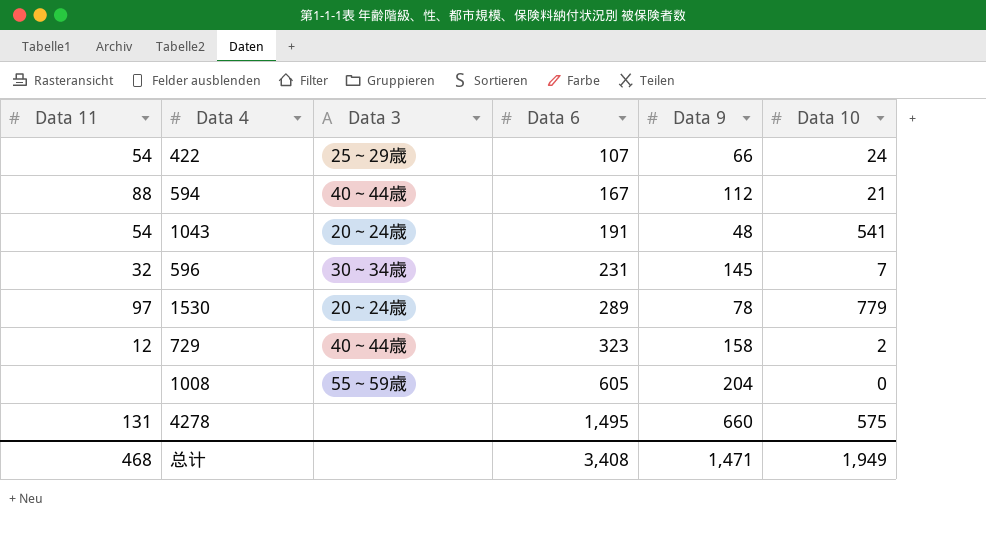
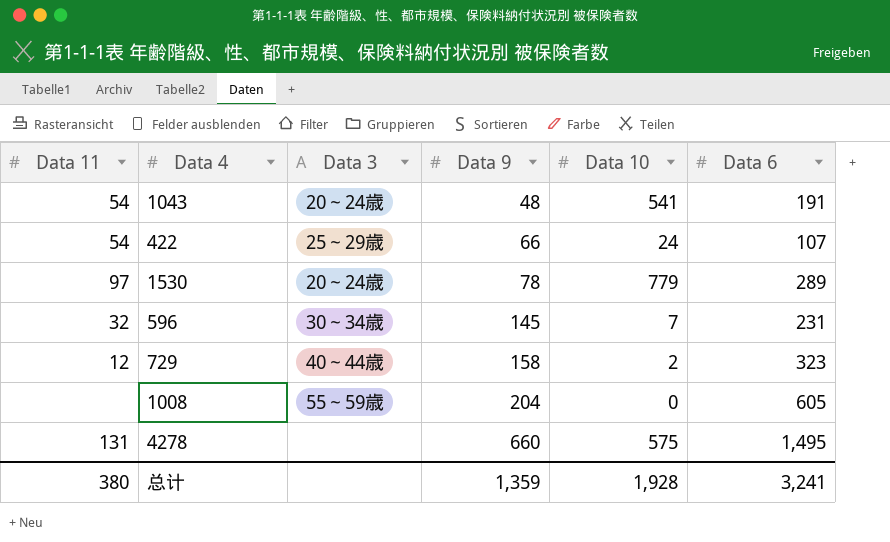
row order: Data 6 ascending -> Data 9 ascending
column Data 6 | position: 4 -> 6
row 594: 88 | 40～44歳 | 167 | 112 | 21 -> none
总计 | Data 11: 468 -> 380
总计 | Data 9: 1,471 -> 1,359
总计 | Data 10: 1,949 -> 1,928
总计 | Data 6: 3,408 -> 3,241

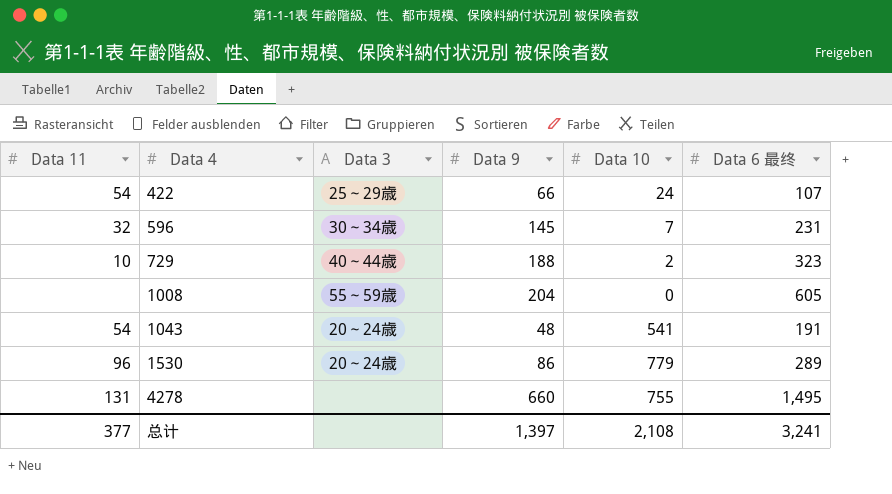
row order: Data 9 ascending -> Data 4 ascending
column name: Data 6 -> Data 6 最终
729 | Data 11: 12 -> 10
729 | Data 9: 158 -> 188
1530 | Data 11: 97 -> 96
1530 | Data 9: 78 -> 86
4278 | Data 10: 575 -> 755
总计 | Data 11: 380 -> 377
总计 | Data 9: 1,359 -> 1,397
总计 | Data 10: 1,928 -> 2,108

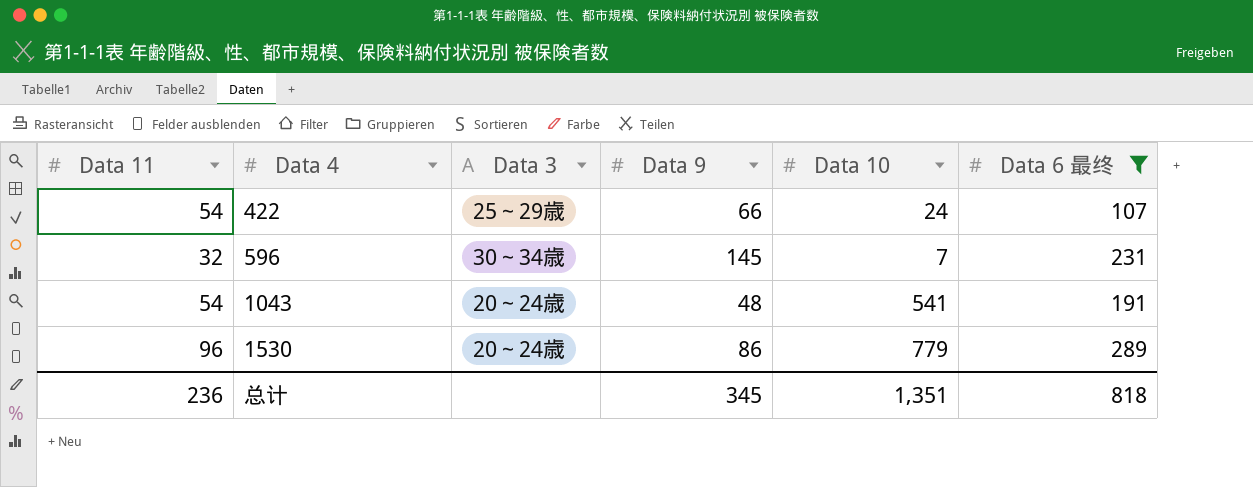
filter: none -> Data 6 最终 <= 289
总计 | Data 11: 377 -> 236
总计 | Data 9: 1,397 -> 345
总计 | Data 10: 2,108 -> 1,351
总计 | Data 6 最终: 3,241 -> 818

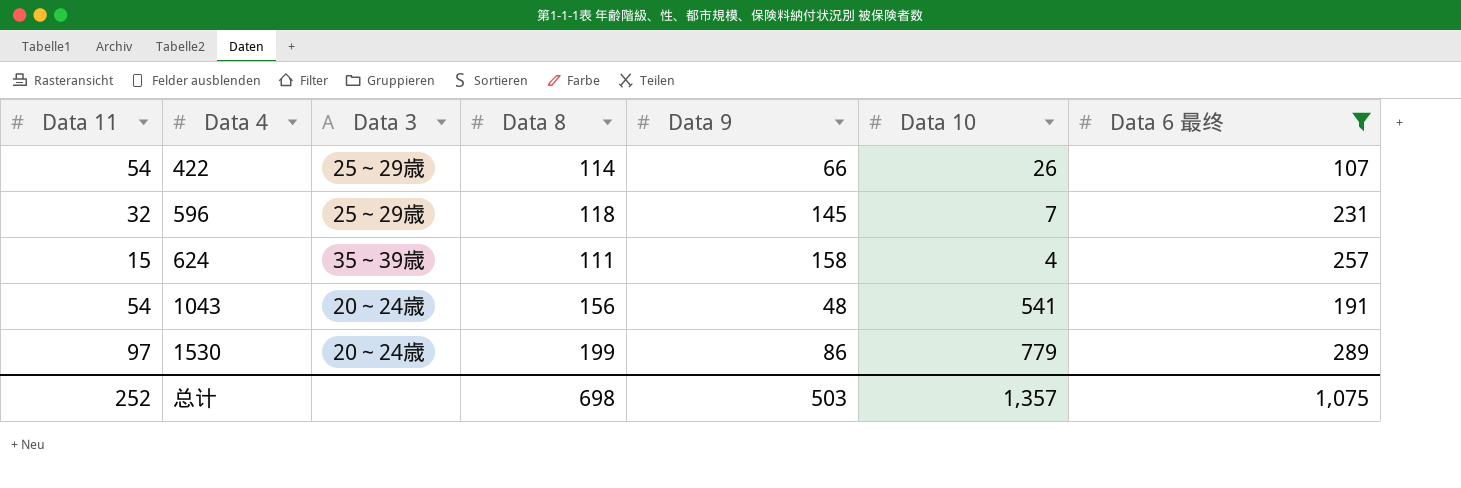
column Data 8 | position: none -> 4
422 | Data 10: 24 -> 26
596 | Data 3: 30～34歳 -> 25～29歳
row 624: none -> 15 | 35～39歳 | 111 | 158 | 4 | 257
1530 | Data 11: 96 -> 97
总计 | Data 11: 236 -> 252
总计 | Data 9: 345 -> 503
总计 | Data 10: 1,351 -> 1,357
总计 | Data 6 最终: 818 -> 1,075

